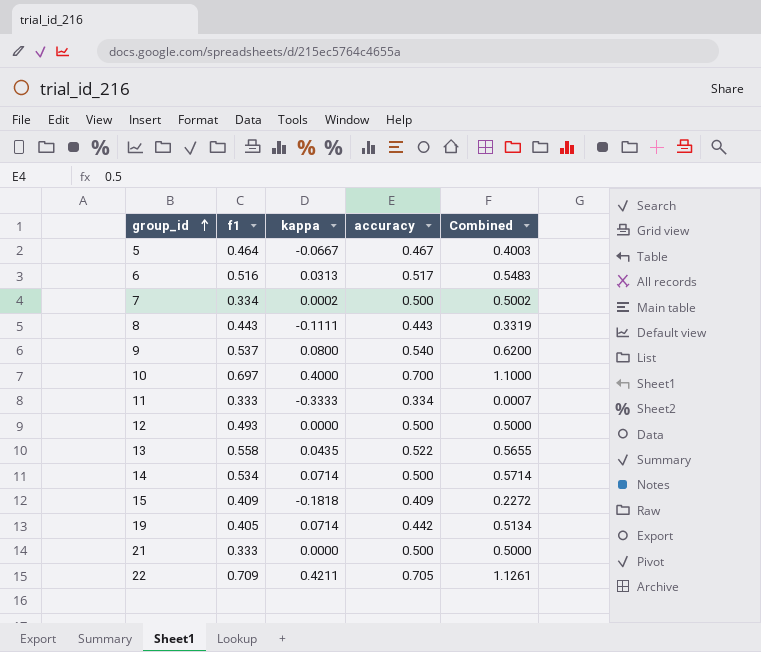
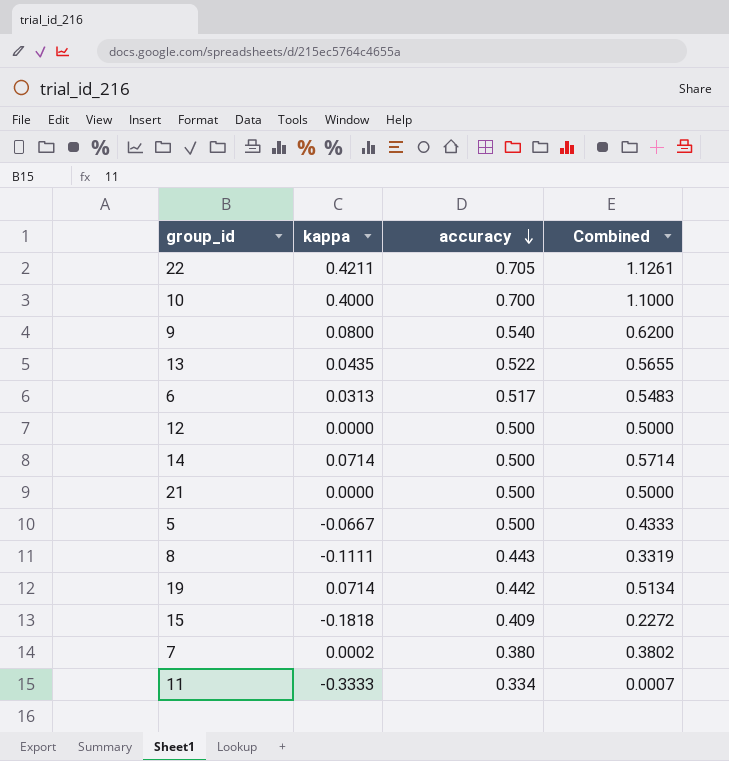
row order: group_id ascending -> accuracy descending
column f1 | position: 2 -> none
5 | accuracy: 0.467 -> 0.500
5 | Combined: 0.4003 -> 0.4333
7 | accuracy: 0.500 -> 0.380
7 | Combined: 0.5002 -> 0.3802

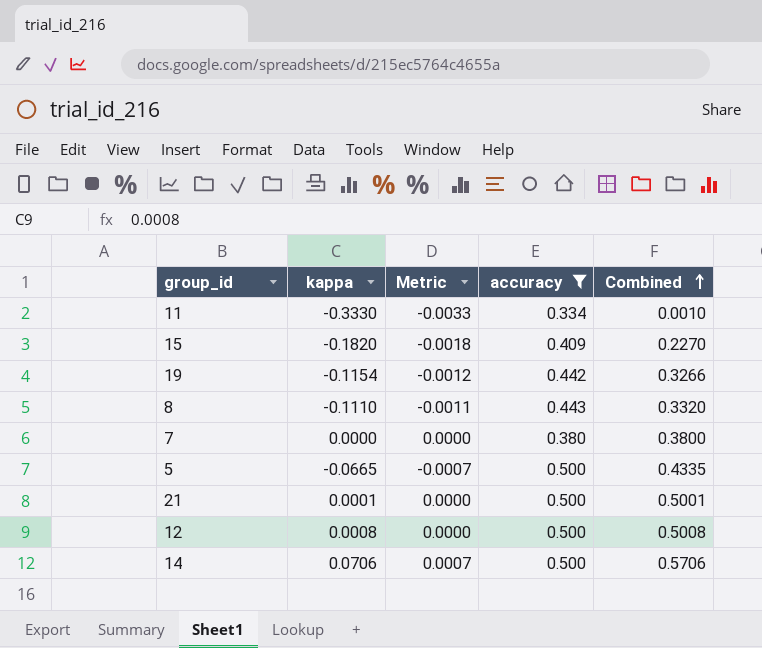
filter: none -> accuracy <= 0.500
row order: accuracy descending -> Combined ascending
column Metric | formula: none -> [kappa] * 0.01
11 | kappa: -0.3333 -> -0.3330
11 | Combined: 0.0007 -> 0.0010
15 | kappa: -0.1818 -> -0.1820
15 | Combined: 0.2272 -> 0.2270
19 | kappa: 0.0714 -> -0.1154
19 | Combined: 0.5134 -> 0.3266
8 | kappa: -0.1111 -> -0.1110
8 | Combined: 0.3319 -> 0.3320
7 | kappa: 0.0002 -> 0.0000
7 | Combined: 0.3802 -> 0.3800
5 | kappa: -0.0667 -> -0.0665
5 | Combined: 0.4333 -> 0.4335
21 | kappa: 0.0000 -> 0.0001
21 | Combined: 0.5000 -> 0.5001
12 | kappa: 0.0000 -> 0.0008
12 | Combined: 0.5000 -> 0.5008
14 | kappa: 0.0714 -> 0.0706
14 | Combined: 0.5714 -> 0.5706

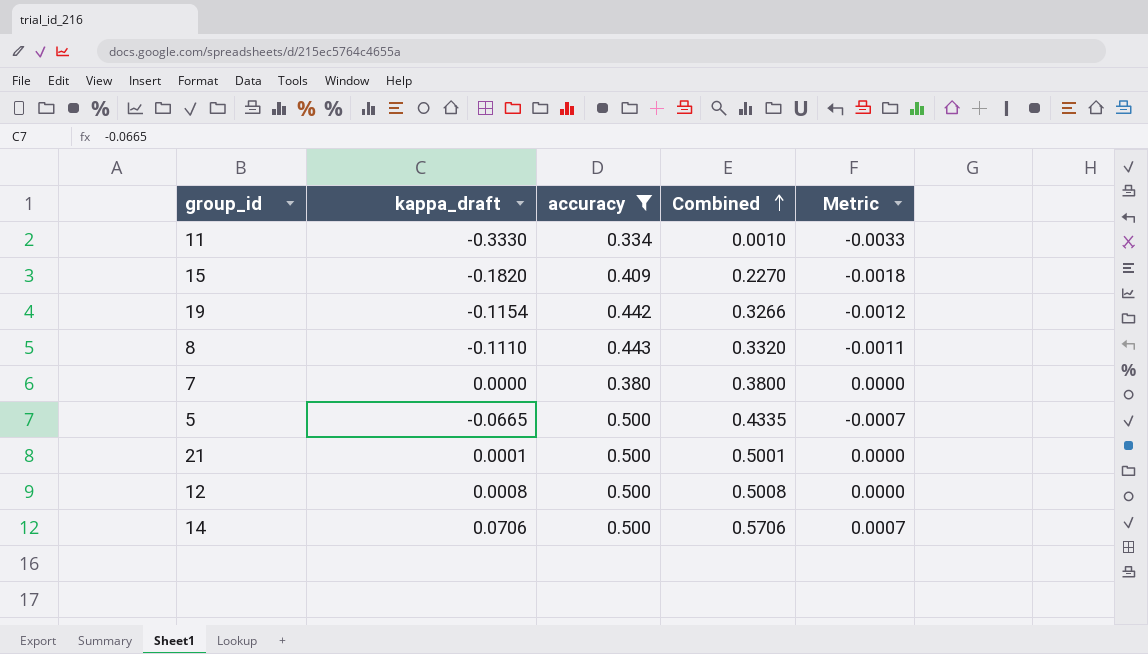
column name: kappa -> kappa_draft
column Metric | position: 3 -> 5

